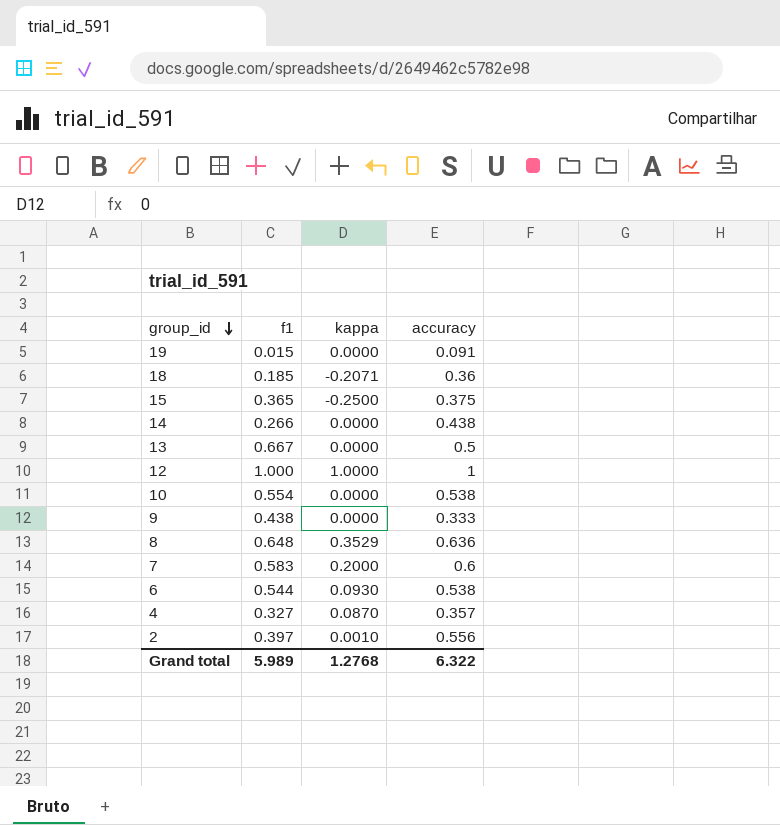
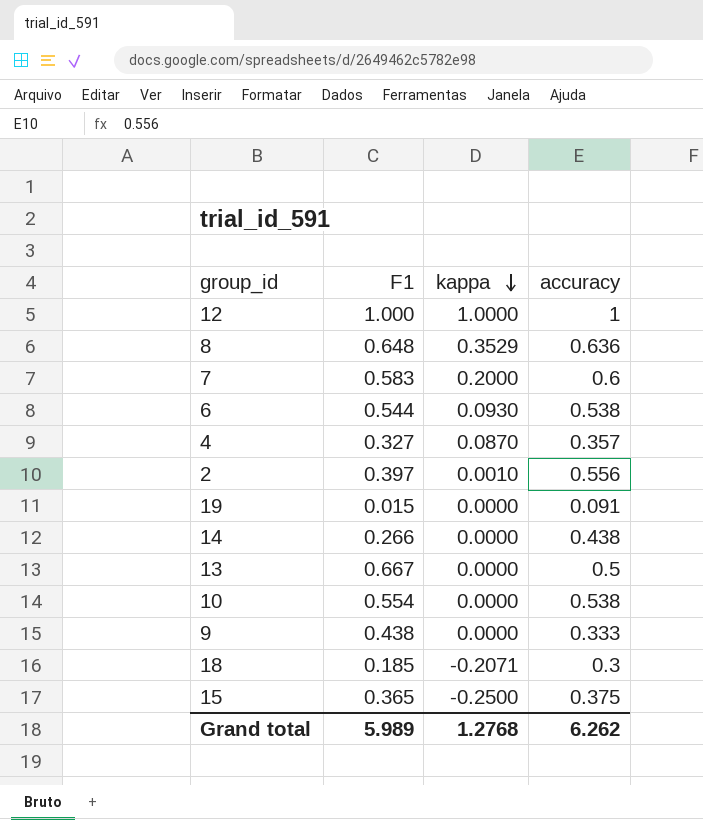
row order: group_id descending -> kappa descending
column name: f1 -> F1
18 | accuracy: 0.36 -> 0.3
Grand total | accuracy: 6.322 -> 6.262

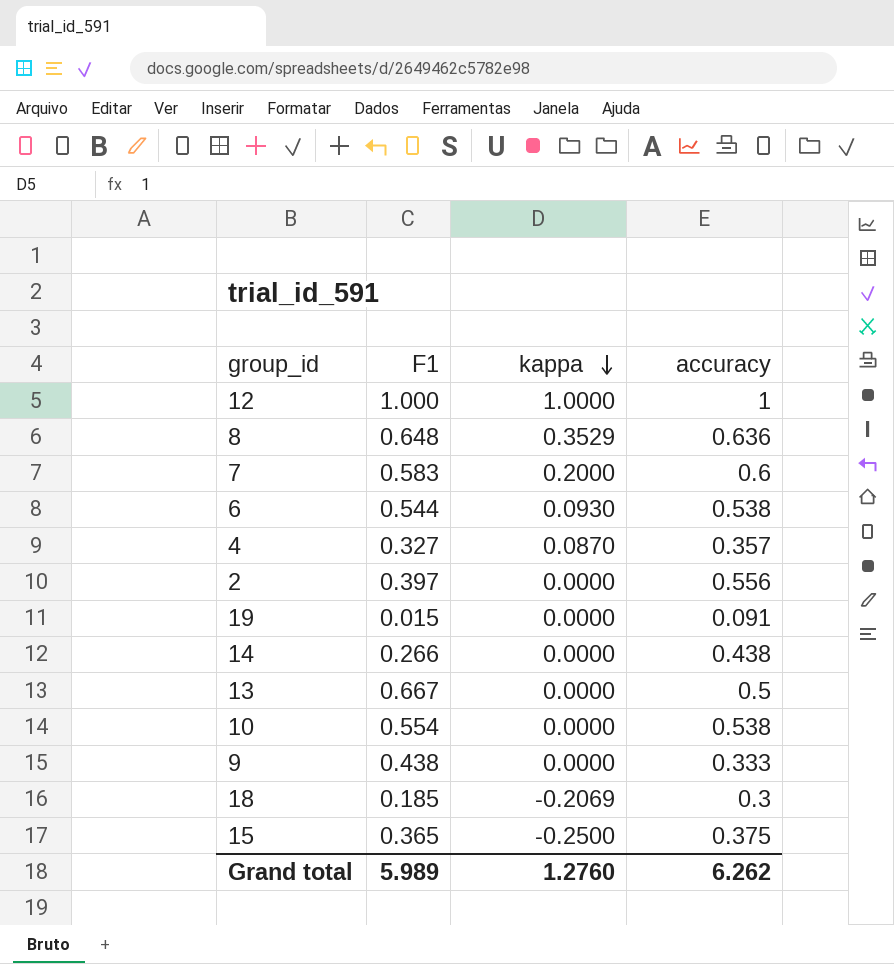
2 | kappa: 0.0010 -> 0.0000
18 | kappa: -0.2071 -> -0.2069
Grand total | kappa: 1.2768 -> 1.2760

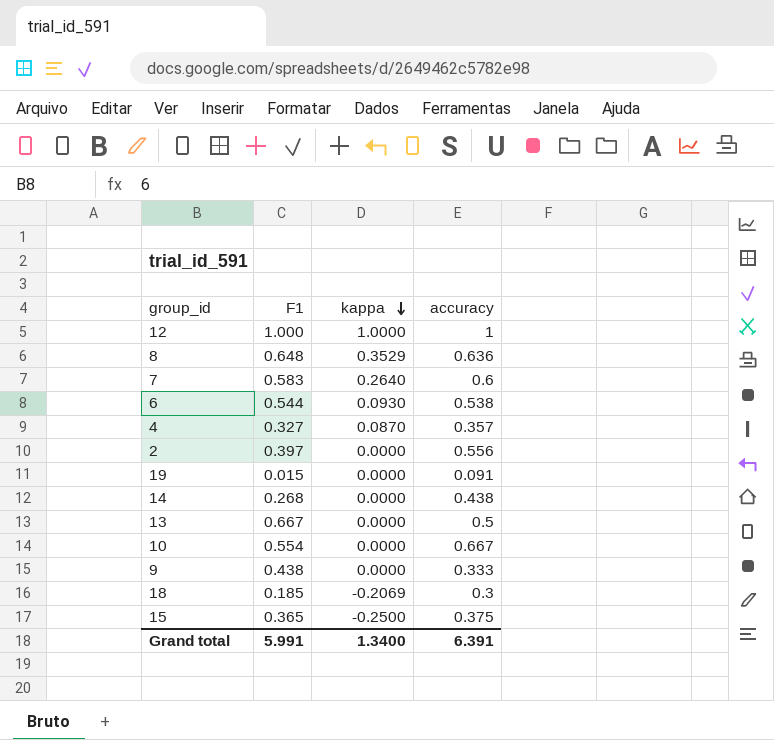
7 | kappa: 0.2000 -> 0.2640
14 | F1: 0.266 -> 0.268
10 | accuracy: 0.538 -> 0.667
Grand total | F1: 5.989 -> 5.991
Grand total | kappa: 1.2760 -> 1.3400
Grand total | accuracy: 6.262 -> 6.391

